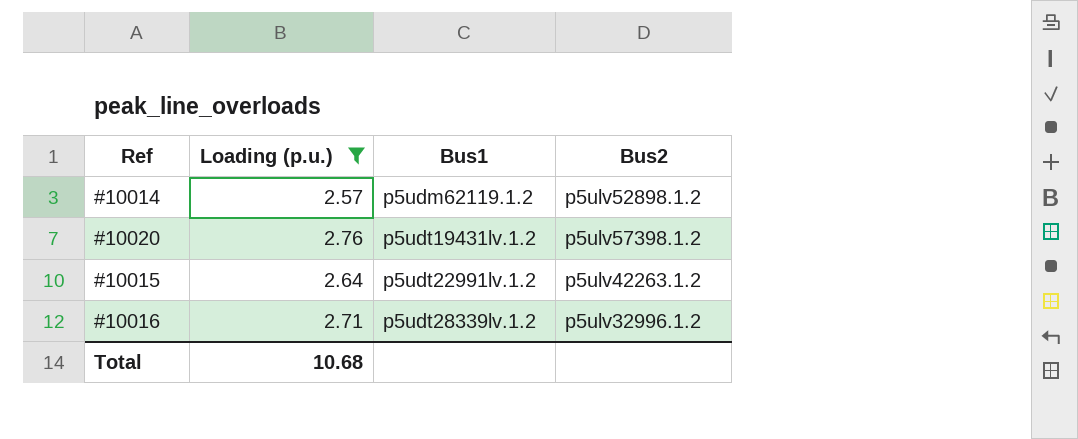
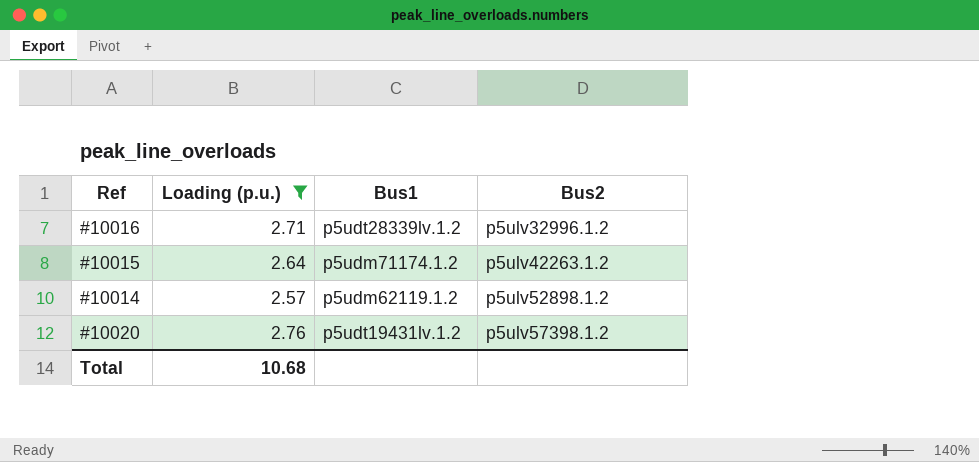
row order: Bus1 ascending -> Bus2 ascending
#10015 | Bus1: p5udt22991lv.1.2 -> p5udm71174.1.2

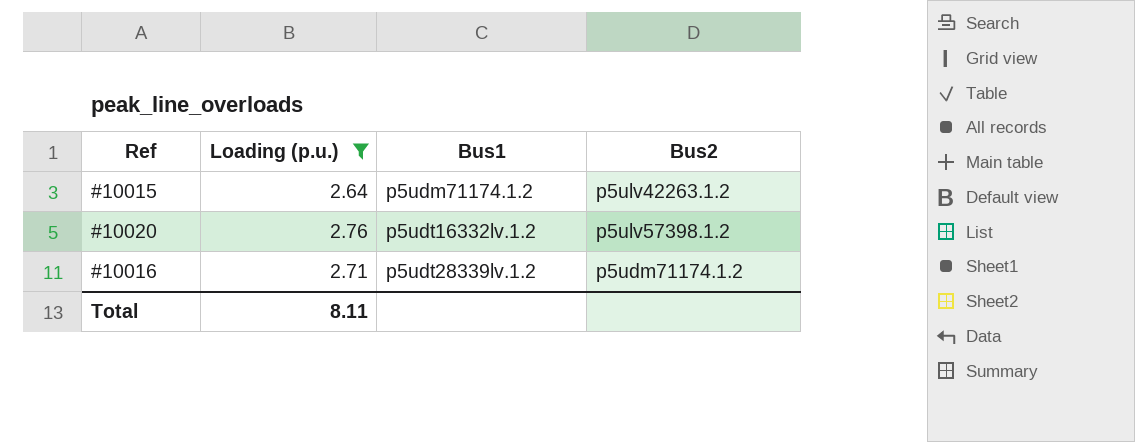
row order: Bus2 ascending -> Bus1 ascending
row #10014: 2.57 | p5udm62119.1.2 | p5ulv52898.1.2 -> none
#10020 | Bus1: p5udt19431lv.1.2 -> p5udt16332lv.1.2
#10016 | Bus2: p5ulv32996.1.2 -> p5udm71174.1.2
Total | Loading (p.u.): 10.68 -> 8.11

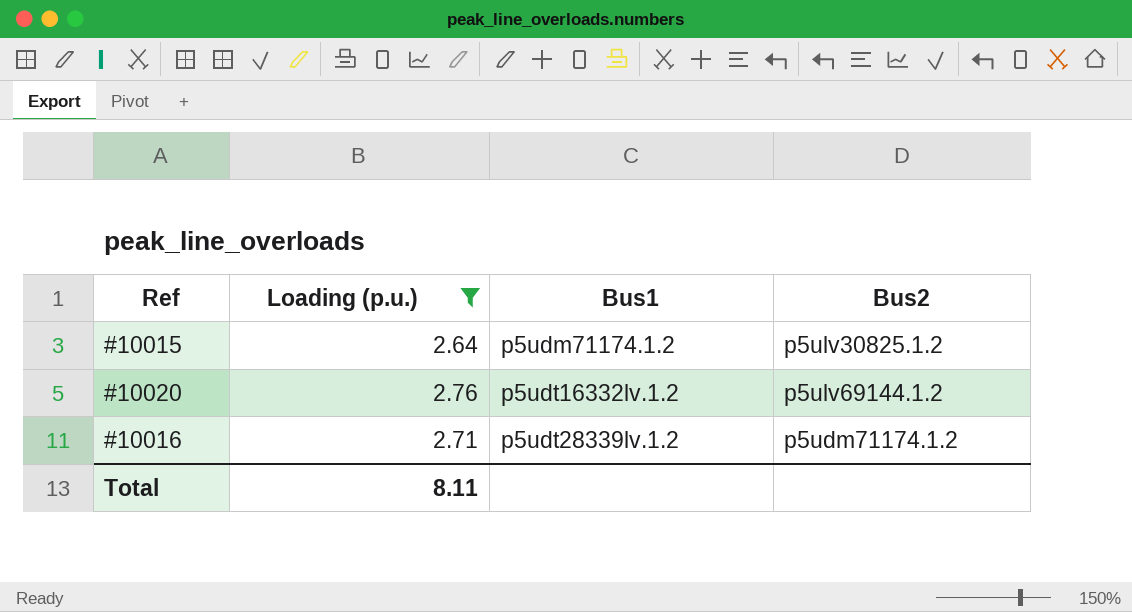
#10015 | Bus2: p5ulv42263.1.2 -> p5ulv30825.1.2
#10020 | Bus2: p5ulv57398.1.2 -> p5ulv69144.1.2

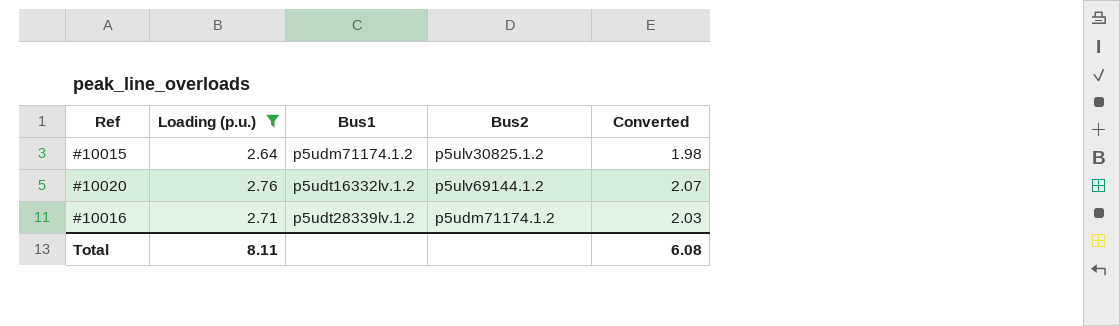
column Converted | formula: none -> [Loading (p.u.)] * 0.75

